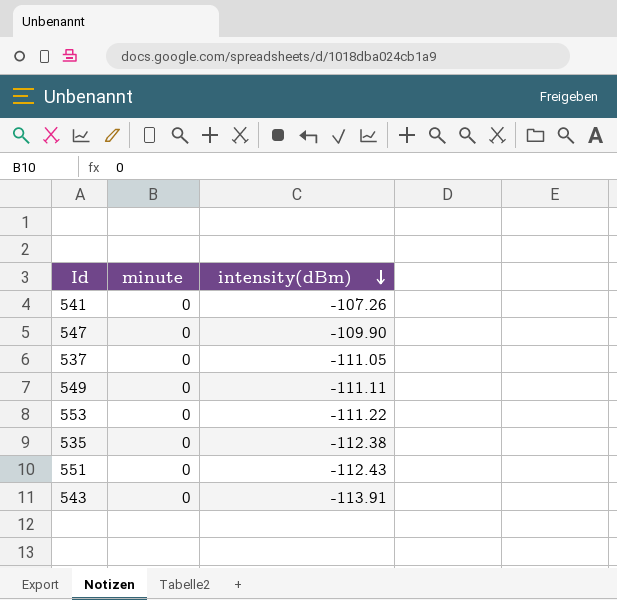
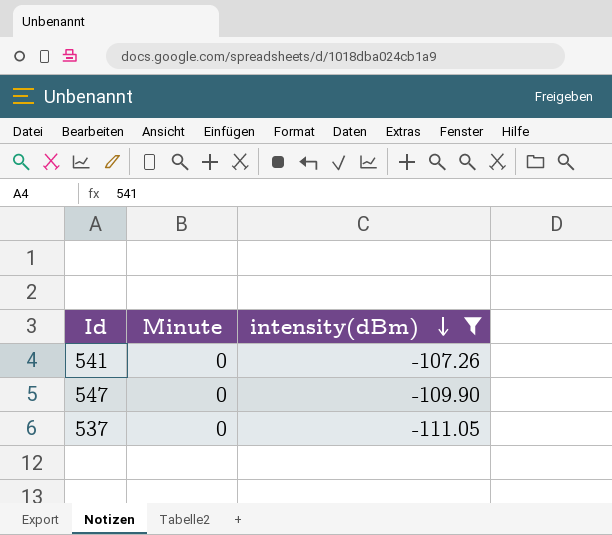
filter: none -> intensity(dBm) >= -111.05
column name: minute -> Minute

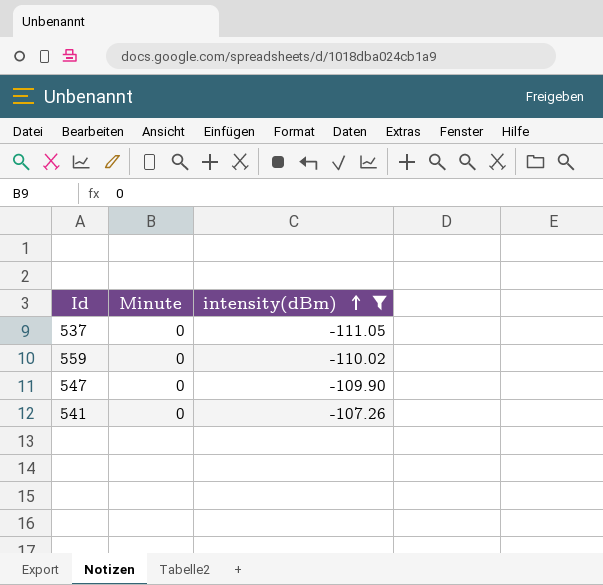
row order: intensity(dBm) descending -> intensity(dBm) ascending
row 559: none -> 0 | -110.02

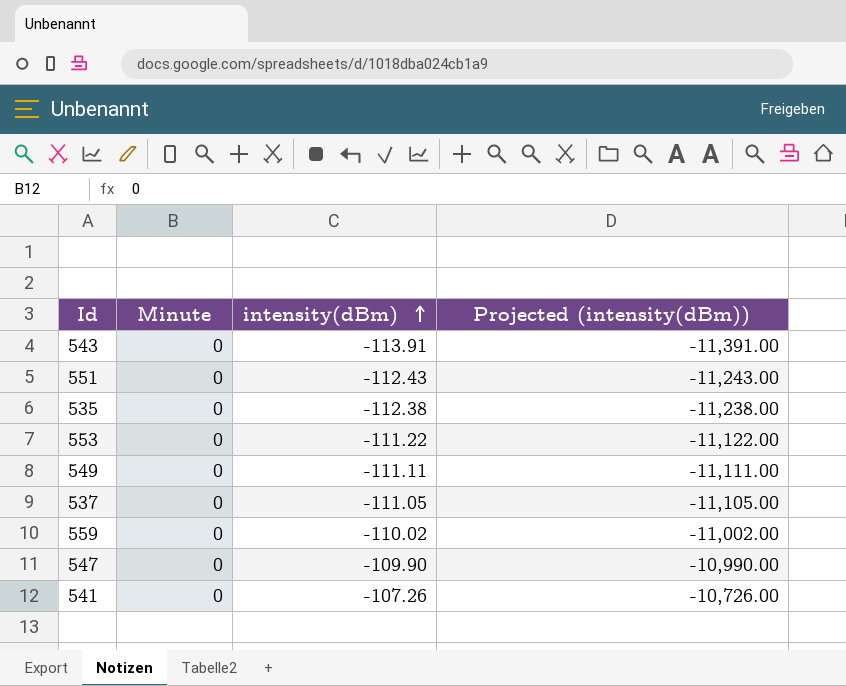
filter: intensity(dBm) >= -111.05 -> none
column Projected (intensity(dBm)) | formula: none -> [intensity(dBm)] * 100

